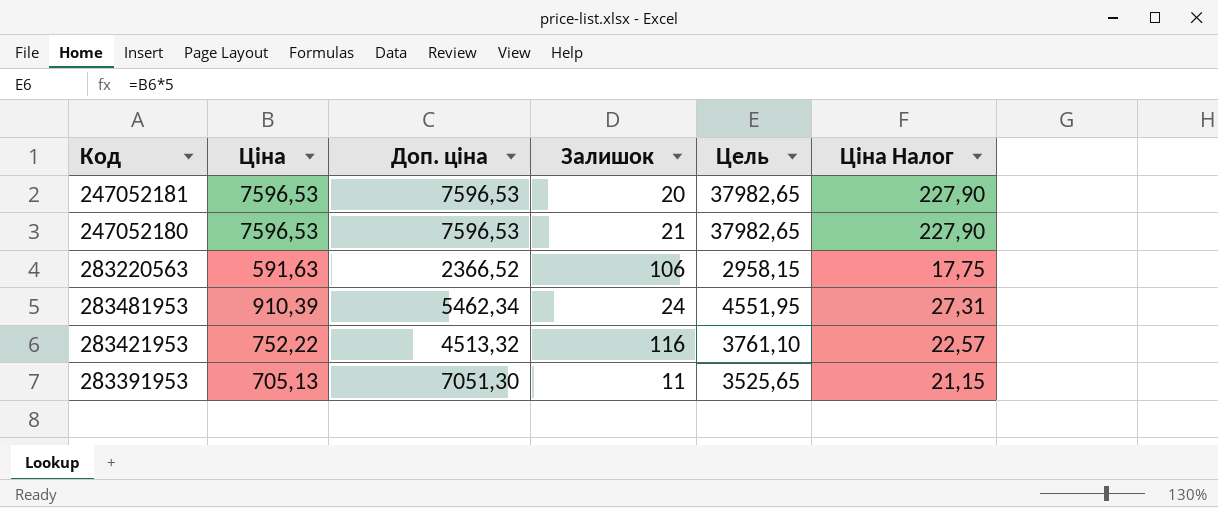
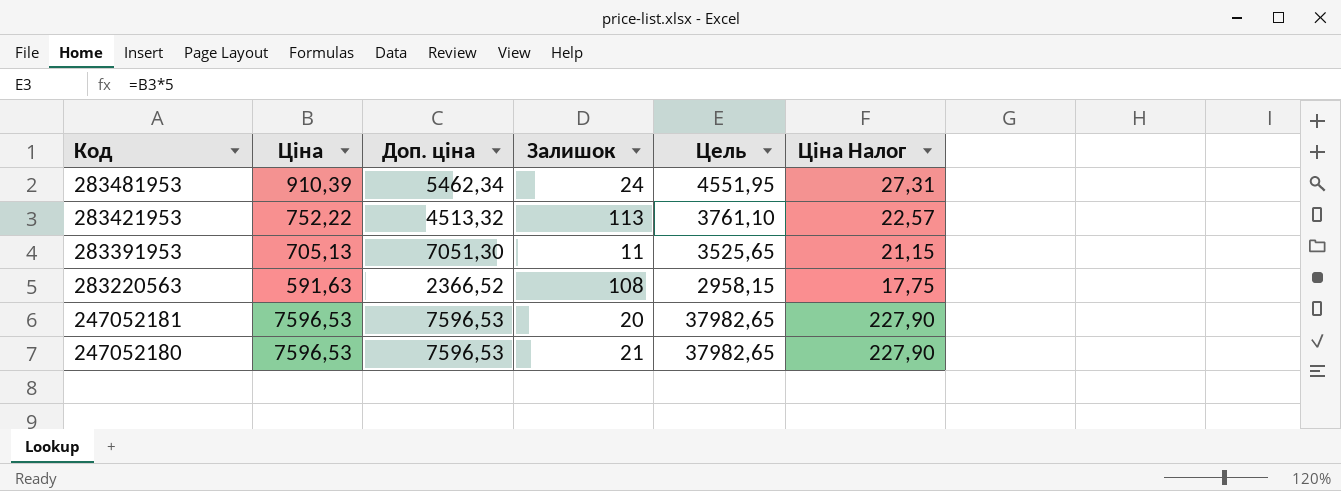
row order: none -> Код descending
283421953 | Залишок: 116 -> 113
283220563 | Залишок: 106 -> 108

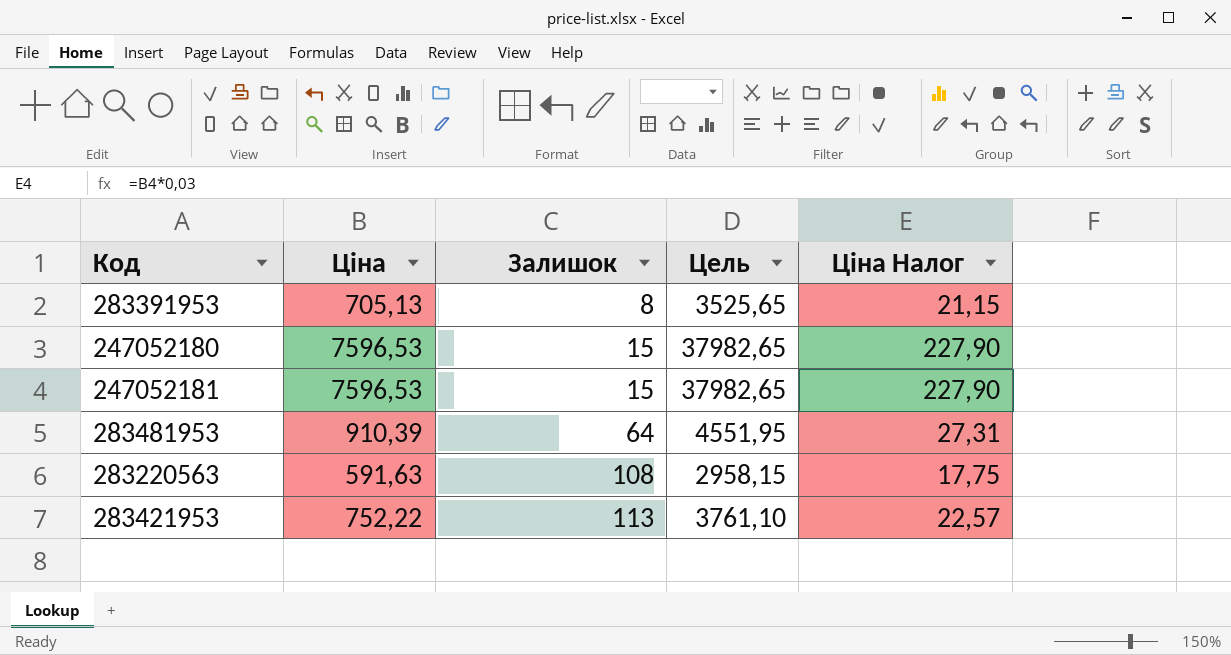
row order: Код descending -> Залишок ascending
column Доп. ціна | position: 3 -> none
283391953 | Залишок: 11 -> 8
247052180 | Залишок: 21 -> 15
247052181 | Залишок: 20 -> 15
283481953 | Залишок: 24 -> 64

